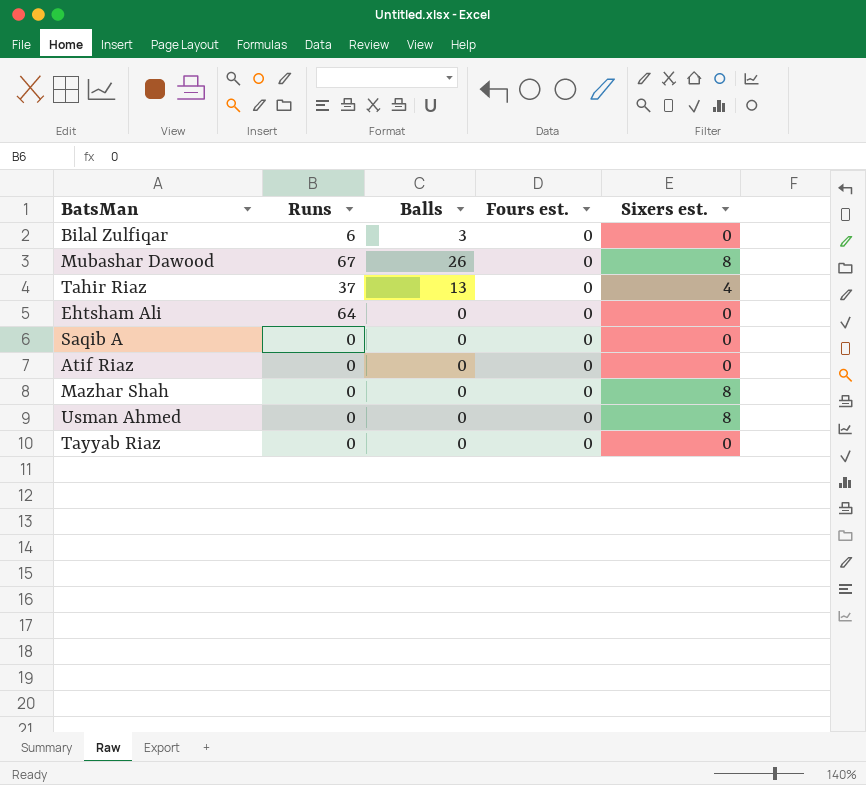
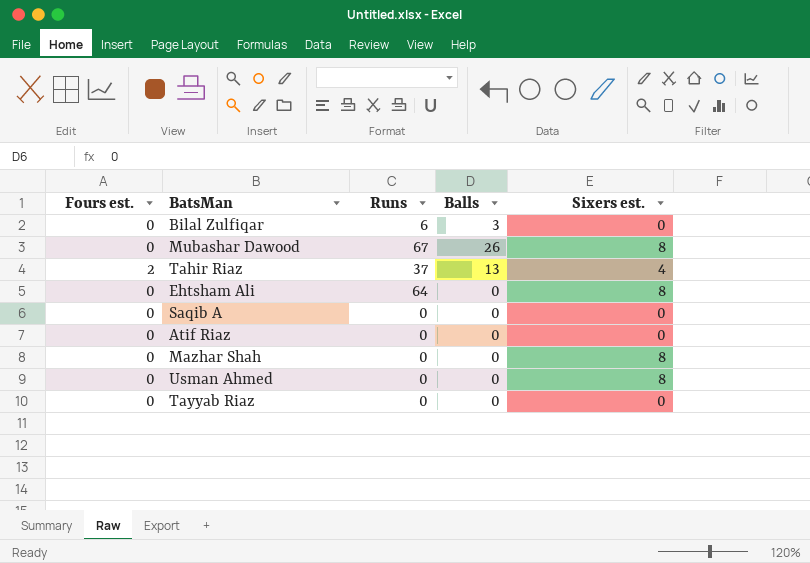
column Fours est. | position: 4 -> 1
Tahir Riaz | Fours est.: 0 -> 2
Ehtsham Ali | Sixers est.: 0 -> 8

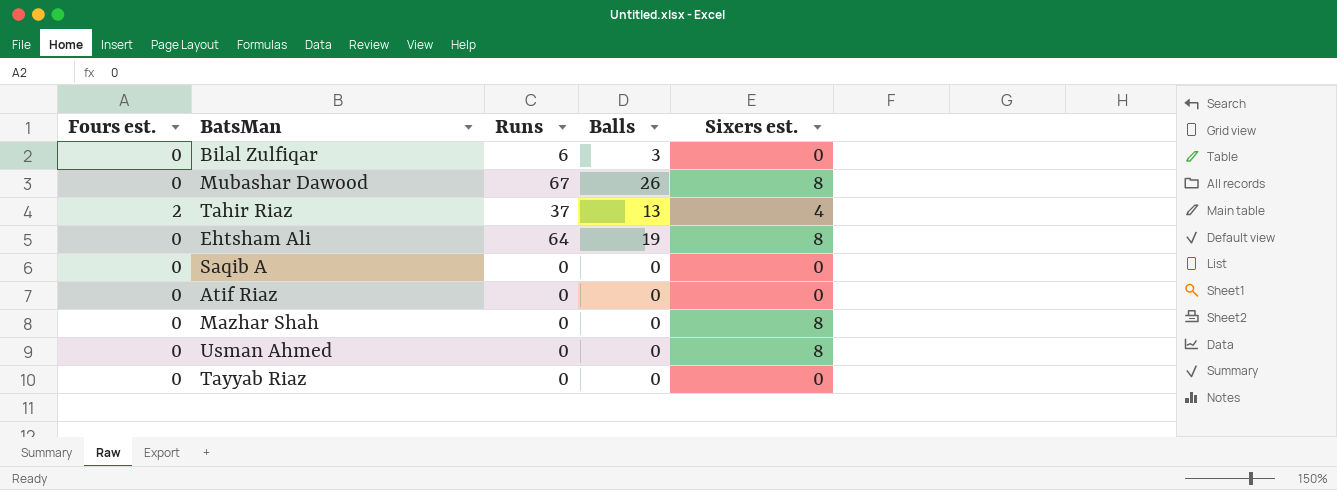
Ehtsham Ali | Balls: 0 -> 19

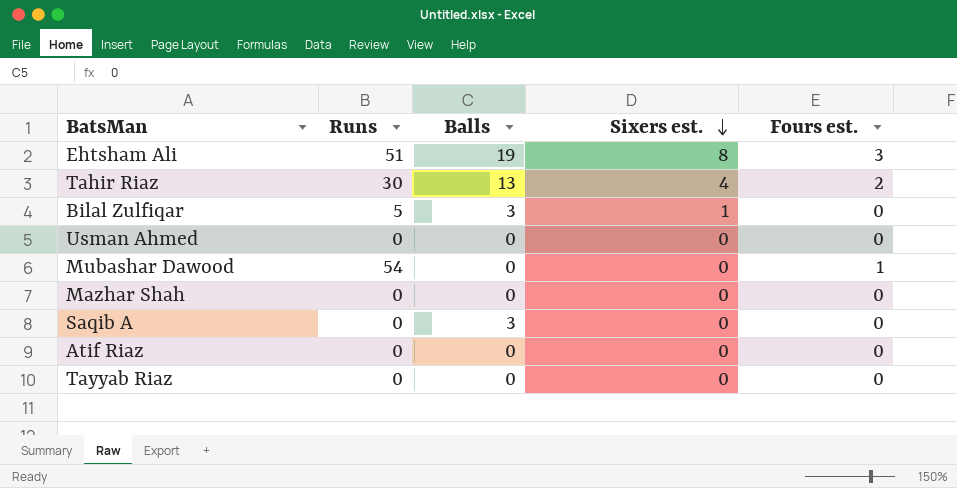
row order: none -> Sixers est. descending
column Fours est. | position: 1 -> 5
Ehtsham Ali | Runs: 64 -> 51
Ehtsham Ali | Fours est.: 0 -> 3
Tahir Riaz | Runs: 37 -> 30
Bilal Zulfiqar | Runs: 6 -> 5
Bilal Zulfiqar | Sixers est.: 0 -> 1
Usman Ahmed | Sixers est.: 8 -> 0
Mubashar Dawood | Runs: 67 -> 54
Mubashar Dawood | Balls: 26 -> 0
Mubashar Dawood | Sixers est.: 8 -> 0
Mubashar Dawood | Fours est.: 0 -> 1
Mazhar Shah | Sixers est.: 8 -> 0
Saqib A | Balls: 0 -> 3

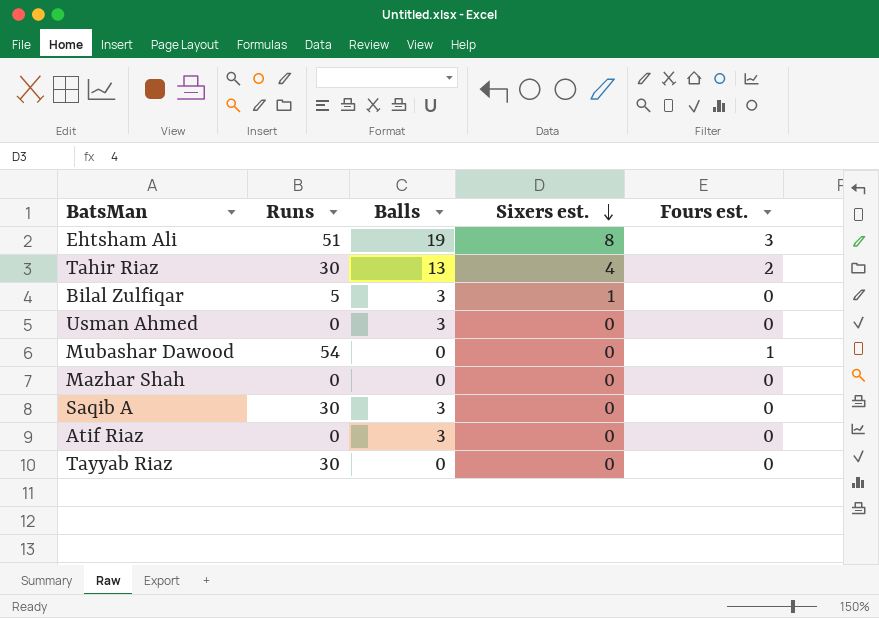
Usman Ahmed | Balls: 0 -> 3
Saqib A | Runs: 0 -> 30
Atif Riaz | Balls: 0 -> 3
Tayyab Riaz | Runs: 0 -> 30

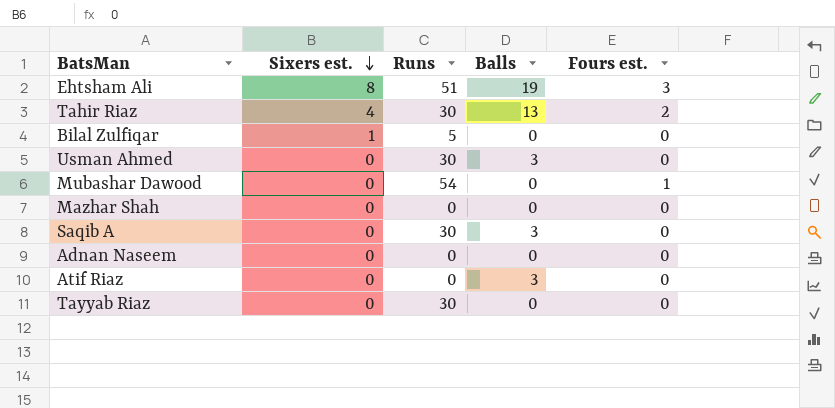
column Sixers est. | position: 4 -> 2
Bilal Zulfiqar | Balls: 3 -> 0
Usman Ahmed | Runs: 0 -> 30
row Adnan Naseem: none -> 0 | 0 | 0 | 0

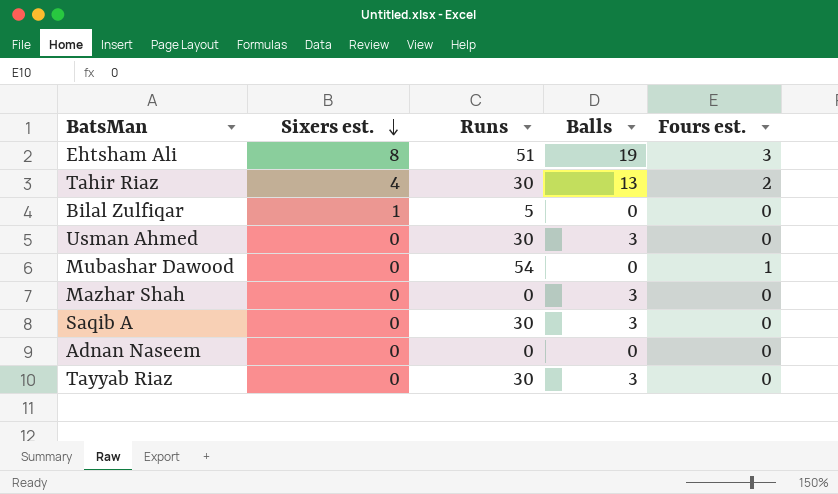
row Atif Riaz: 0 | 0 | 3 | 0 -> none
Mazhar Shah | Balls: 0 -> 3
Tayyab Riaz | Balls: 0 -> 3

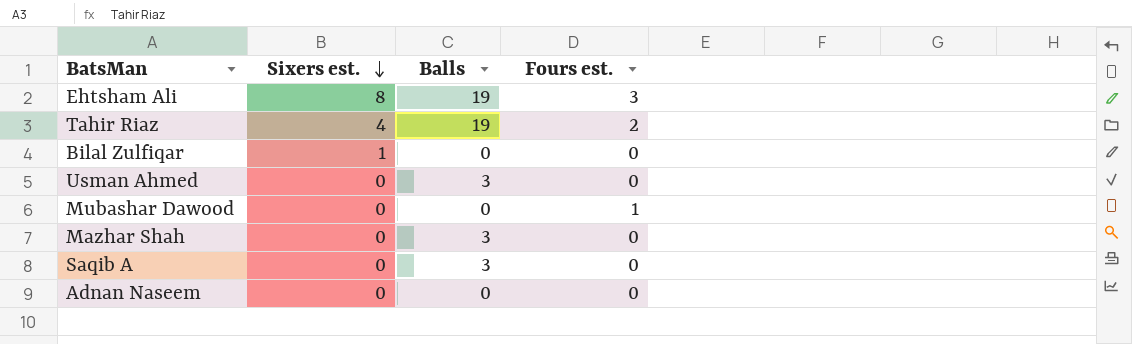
column Runs | position: 3 -> none
row Tayyab Riaz: 0 | 30 | 3 | 0 -> none
Tahir Riaz | Balls: 13 -> 19

